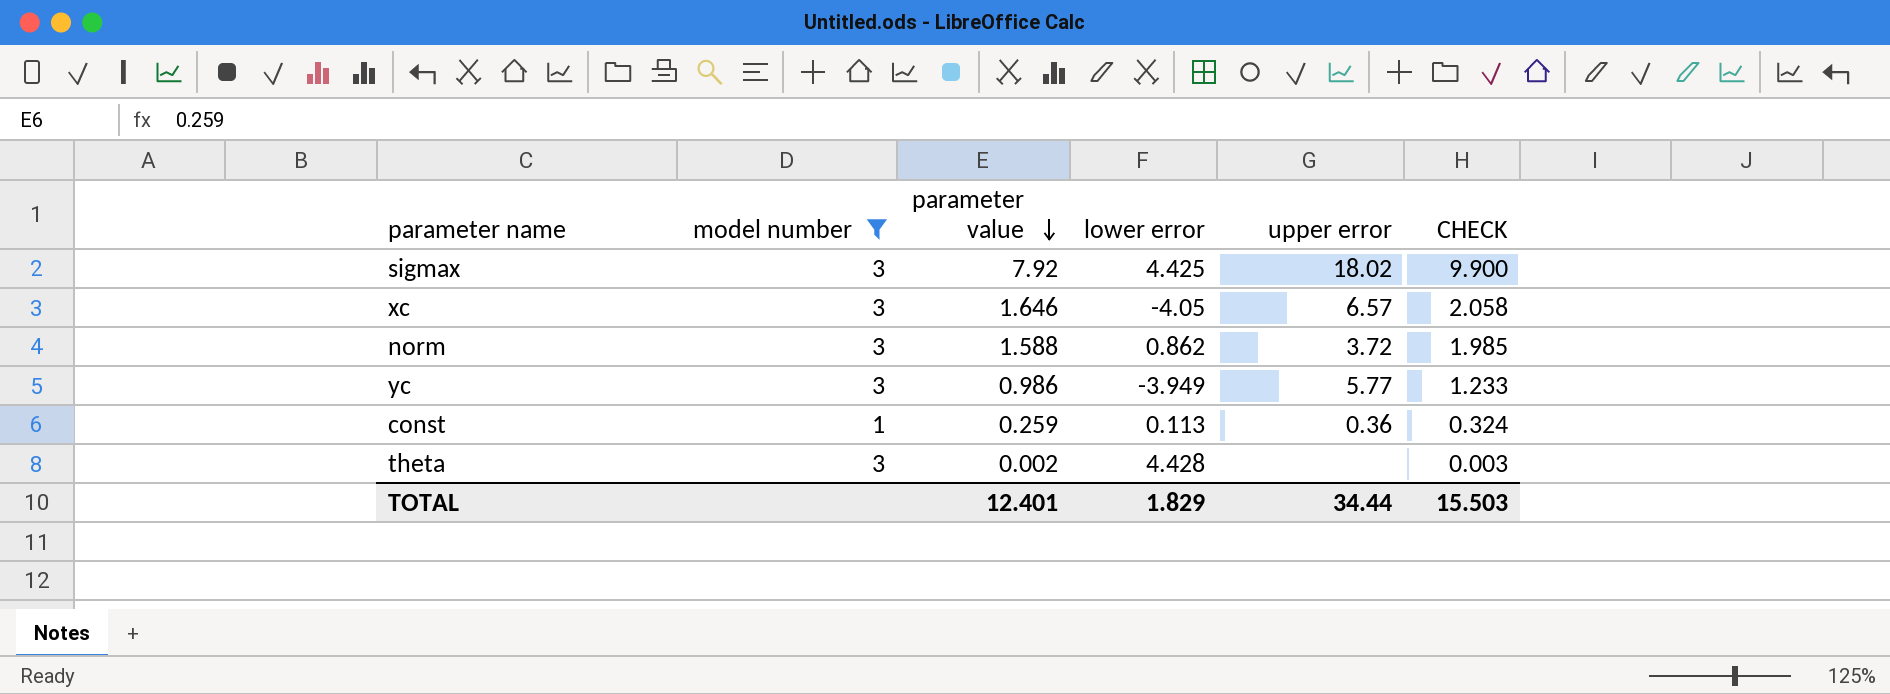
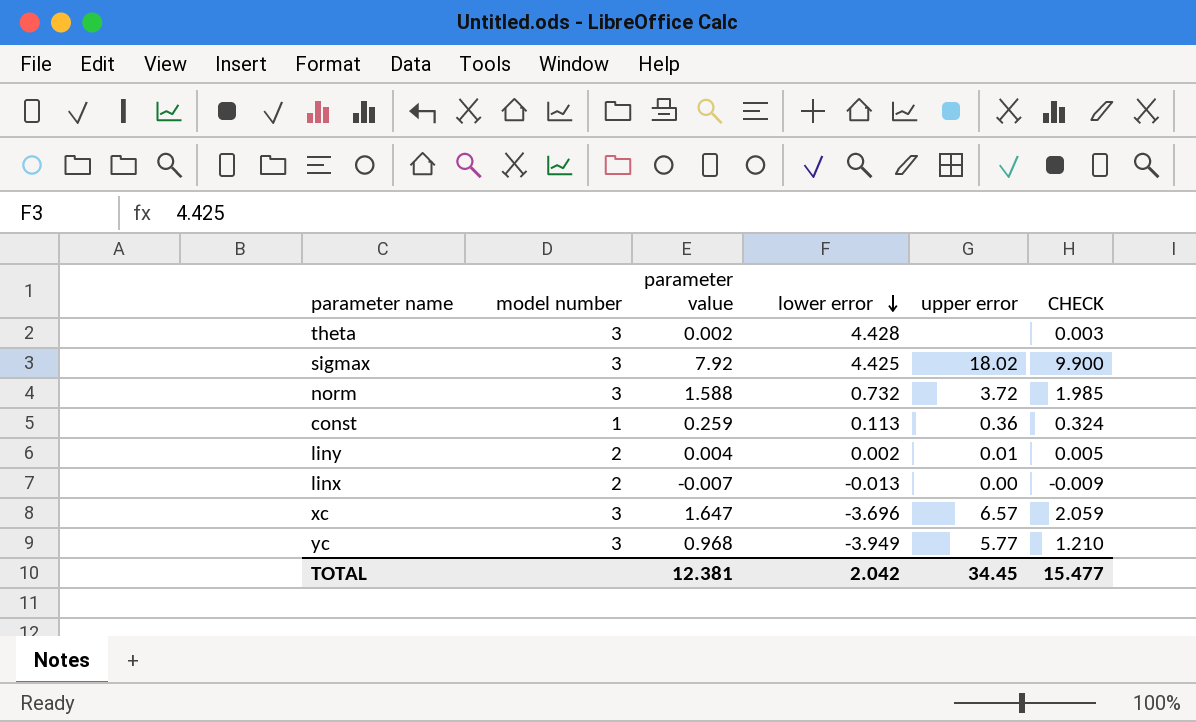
filter: model number != 2 -> none
row order: parameter value descending -> lower error descending
norm | lower error: 0.862 -> 0.732
xc | parameter value: 1.646 -> 1.647
xc | lower error: -4.05 -> -3.696
xc | CHECK: 2.058 -> 2.059
yc | parameter value: 0.986 -> 0.968
yc | CHECK: 1.233 -> 1.210
TOTAL | parameter value: 12.401 -> 12.381
TOTAL | lower error: 1.829 -> 2.042
TOTAL | upper error: 34.44 -> 34.45
TOTAL | CHECK: 15.503 -> 15.477

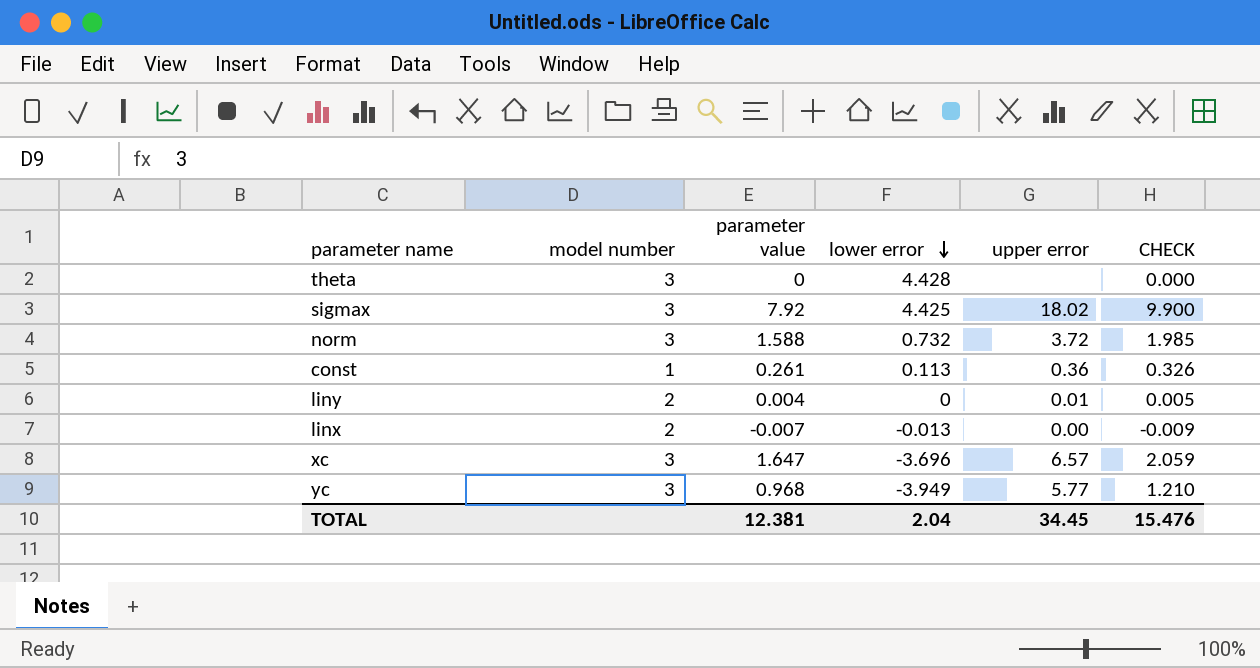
theta | parameter value: 0.002 -> 0
theta | CHECK: 0.003 -> 0.000
const | parameter value: 0.259 -> 0.261
const | CHECK: 0.324 -> 0.326
liny | lower error: 0.002 -> 0
TOTAL | lower error: 2.042 -> 2.04
TOTAL | CHECK: 15.477 -> 15.476

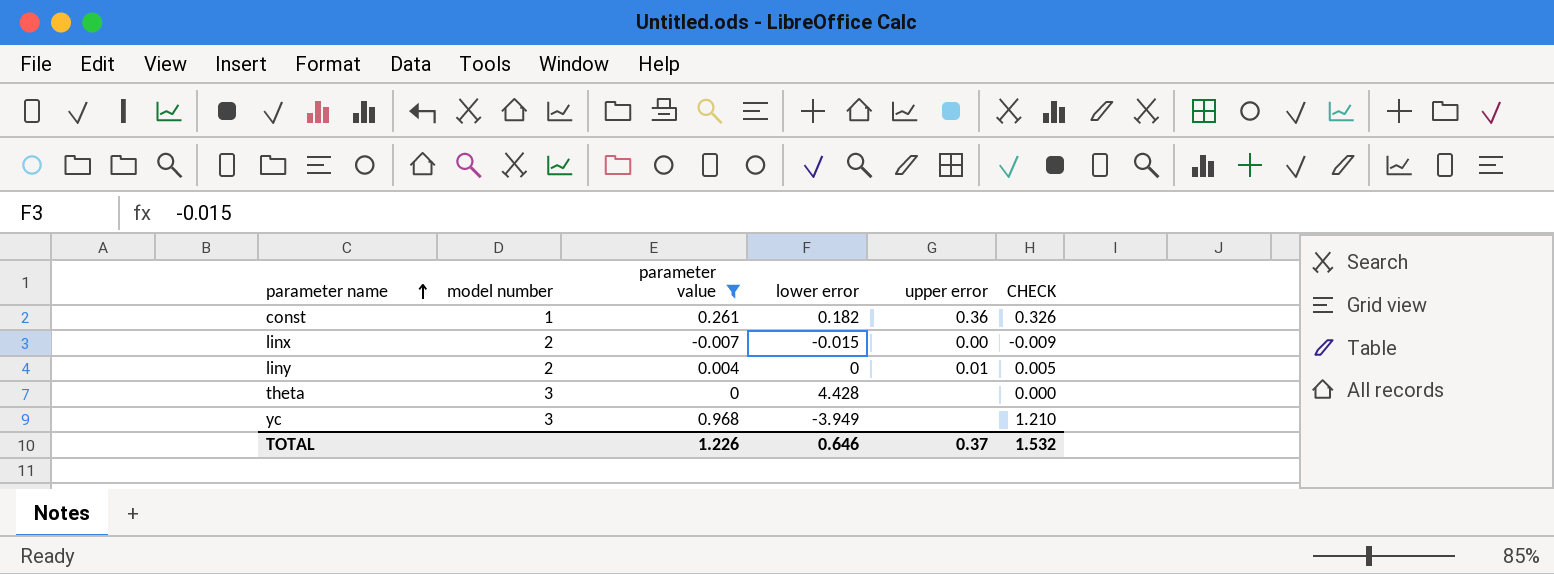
filter: none -> parameter value <= 0.968
row order: lower error descending -> parameter name ascending
const | lower error: 0.113 -> 0.182
linx | lower error: -0.013 -> -0.015
yc | upper error: 5.77 -> none
TOTAL | parameter value: 12.381 -> 1.226
TOTAL | lower error: 2.04 -> 0.646
TOTAL | upper error: 34.45 -> 0.37
TOTAL | CHECK: 15.476 -> 1.532

